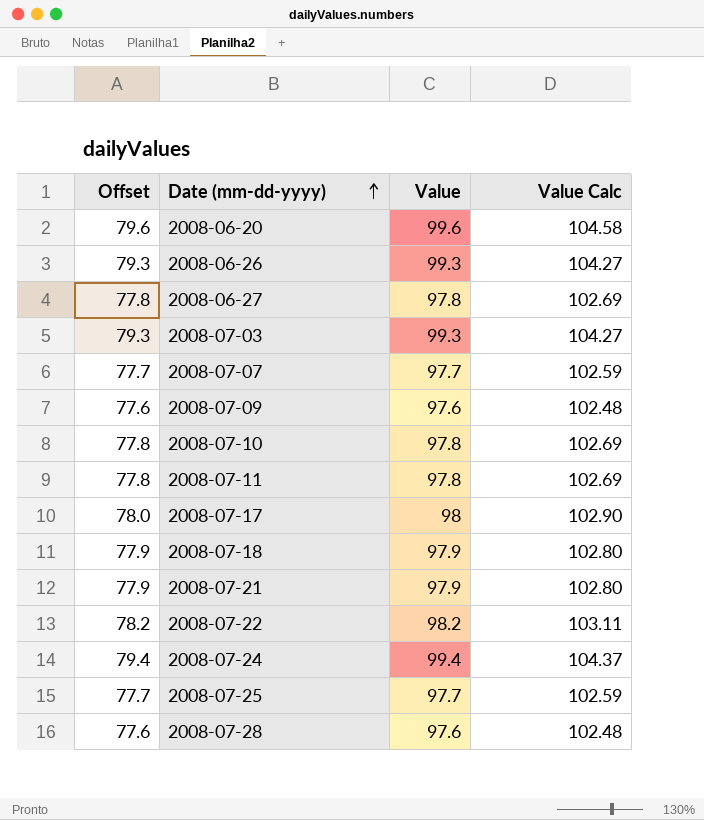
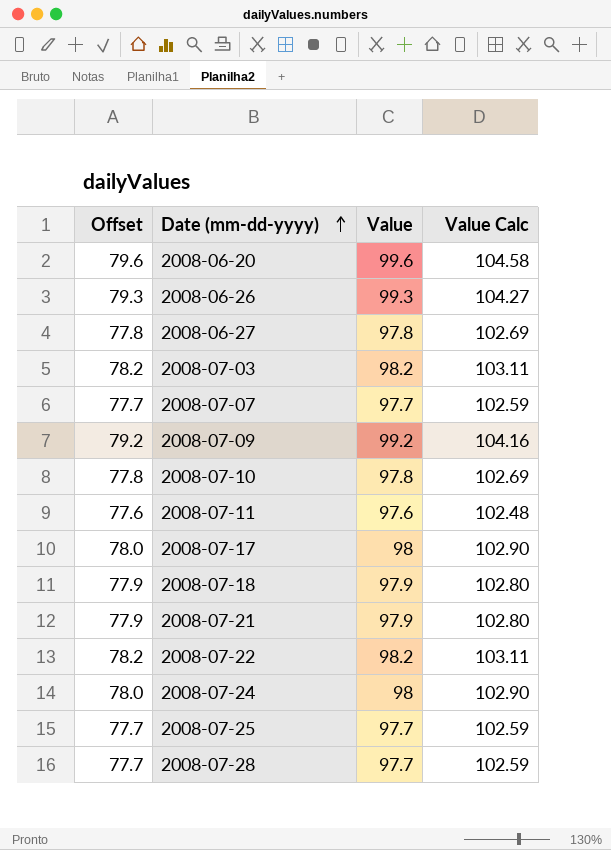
2008-07-03 | Offset: 79.3 -> 78.2
2008-07-03 | Value: 99.3 -> 98.2
2008-07-03 | Value Calc: 104.27 -> 103.11
2008-07-09 | Offset: 77.6 -> 79.2
2008-07-09 | Value: 97.6 -> 99.2
2008-07-09 | Value Calc: 102.48 -> 104.16
2008-07-11 | Offset: 77.8 -> 77.6
2008-07-11 | Value: 97.8 -> 97.6
2008-07-11 | Value Calc: 102.69 -> 102.48
2008-07-24 | Offset: 79.4 -> 78.0
2008-07-24 | Value: 99.4 -> 98
2008-07-24 | Value Calc: 104.37 -> 102.90
2008-07-28 | Offset: 77.6 -> 77.7
2008-07-28 | Value: 97.6 -> 97.7
2008-07-28 | Value Calc: 102.48 -> 102.59

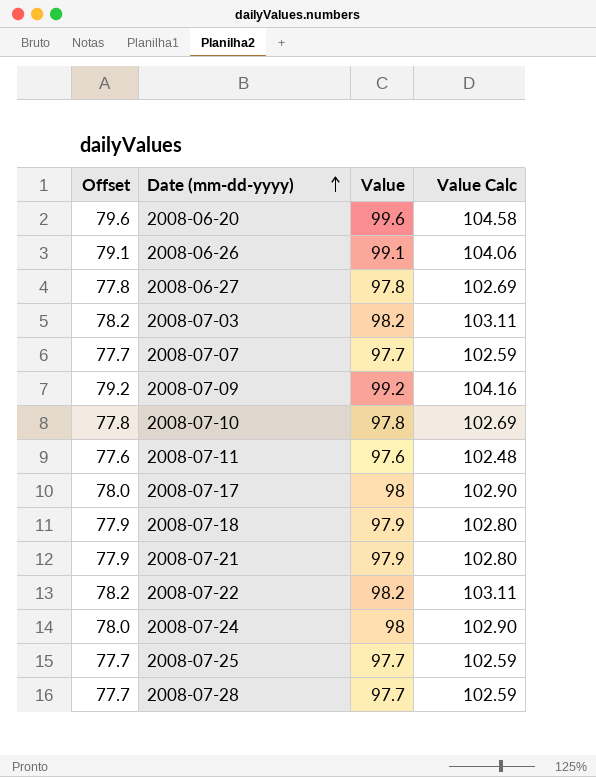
2008-06-26 | Offset: 79.3 -> 79.1
2008-06-26 | Value: 99.3 -> 99.1
2008-06-26 | Value Calc: 104.27 -> 104.06

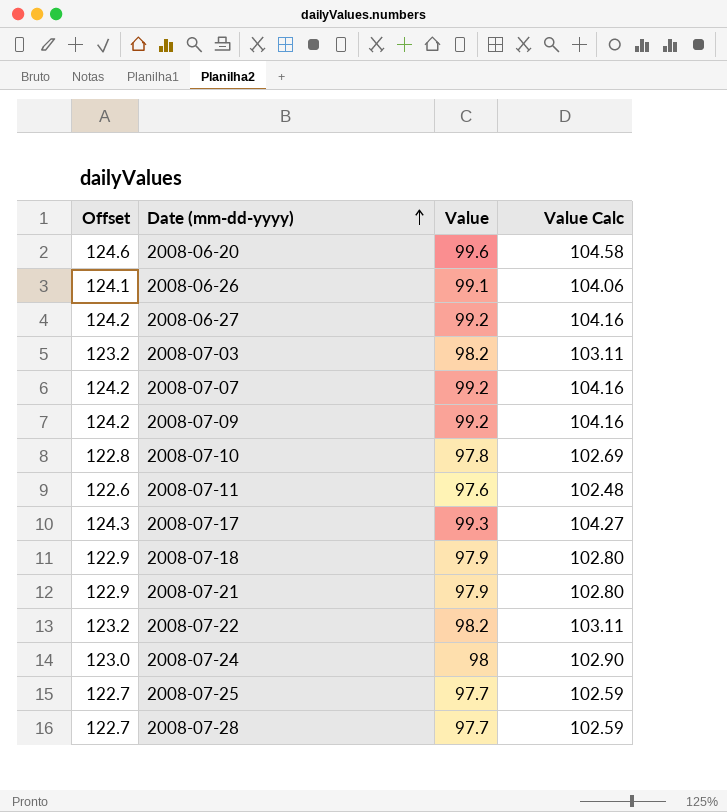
column Offset | formula: [Value] - 20 -> [Value] + 25
2008-06-27 | Value: 97.8 -> 99.2
2008-06-27 | Value Calc: 102.69 -> 104.16
2008-07-07 | Value: 97.7 -> 99.2
2008-07-07 | Value Calc: 102.59 -> 104.16
2008-07-17 | Value: 98 -> 99.3
2008-07-17 | Value Calc: 102.90 -> 104.27

